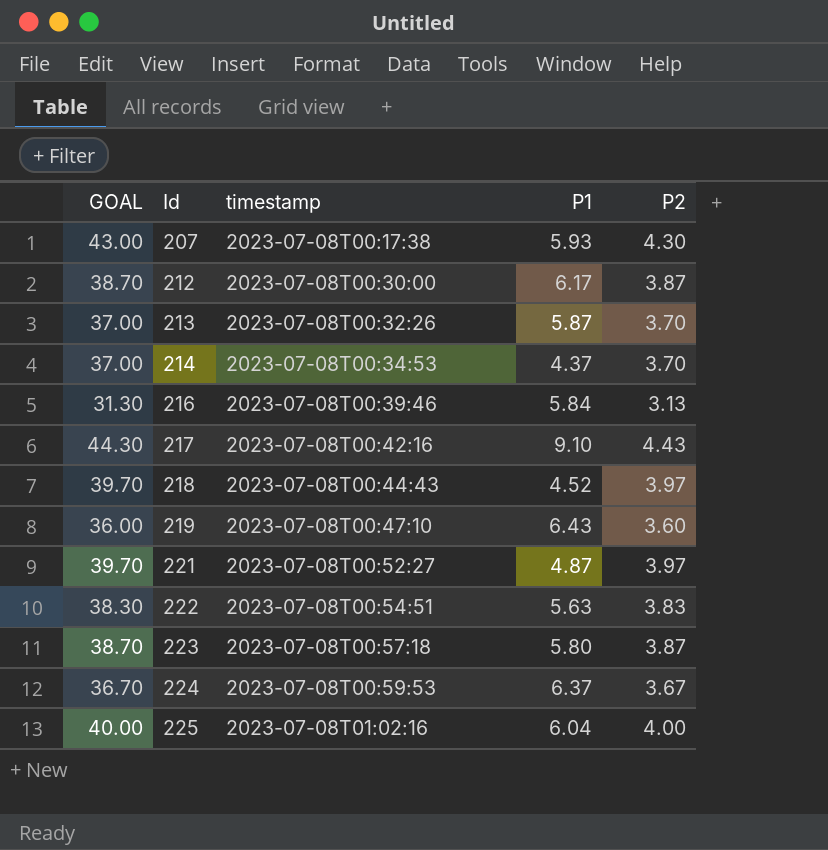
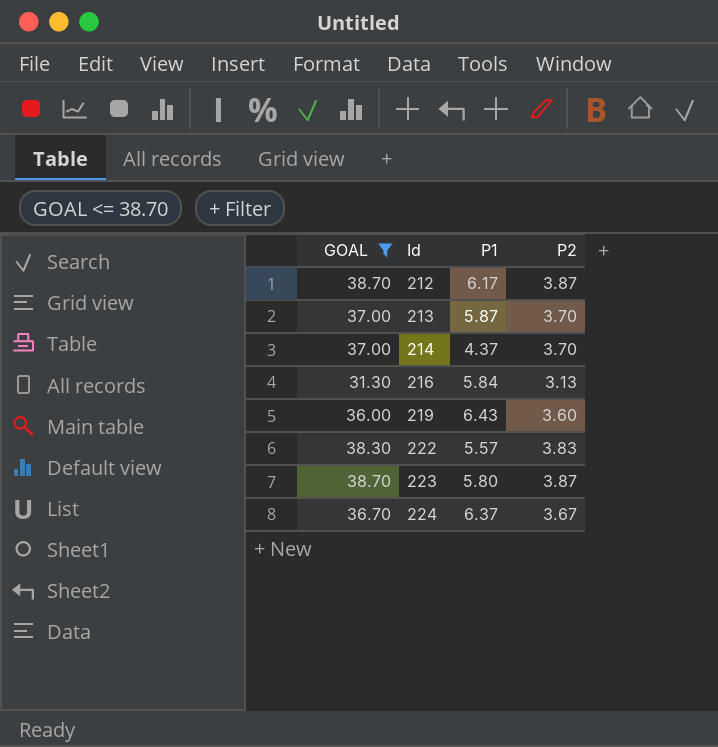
filter: none -> GOAL <= 38.70
column timestamp | position: 3 -> none
222 | P1: 5.63 -> 5.57

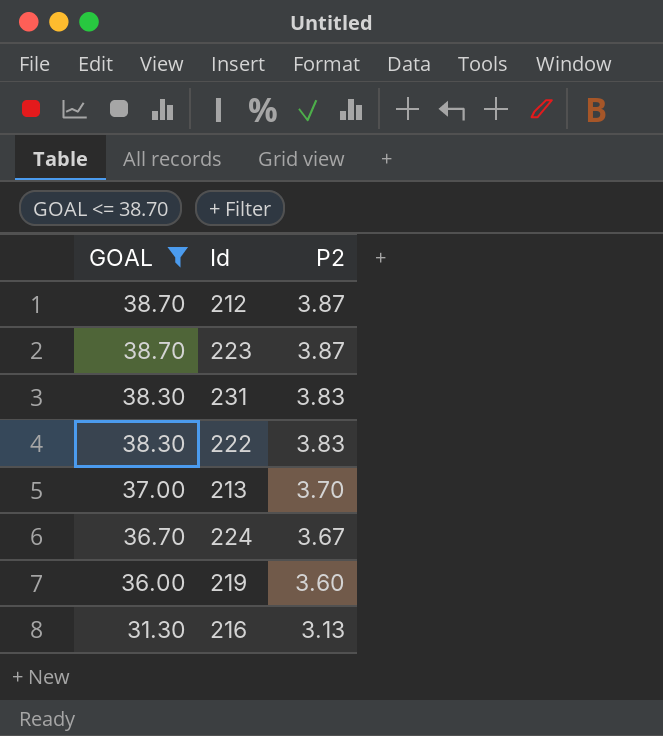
row order: Id ascending -> GOAL descending
column P1 | position: 3 -> none
row 214: 37.00 | 4.37 | 3.70 -> none
row 231: none -> 38.30 | 3.83

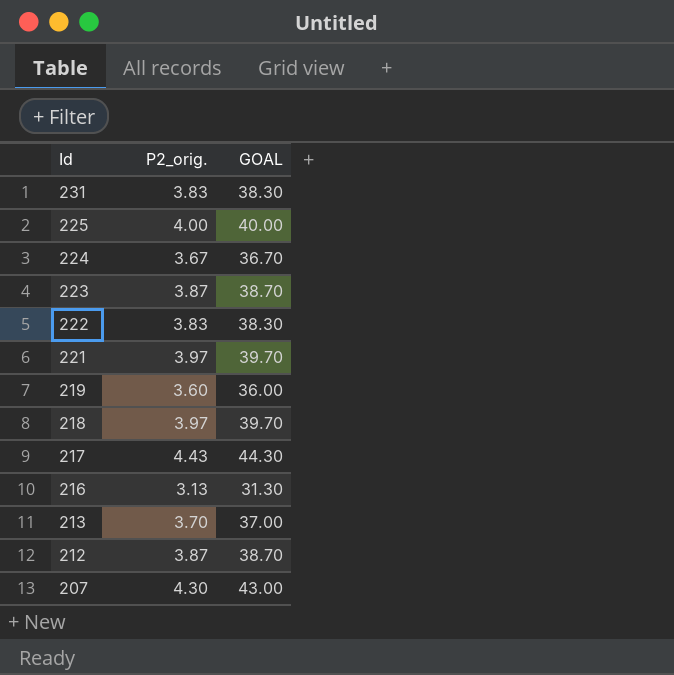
filter: GOAL <= 38.70 -> none
row order: GOAL descending -> Id descending
column name: P2 -> P2_orig.
column GOAL | position: 1 -> 3

